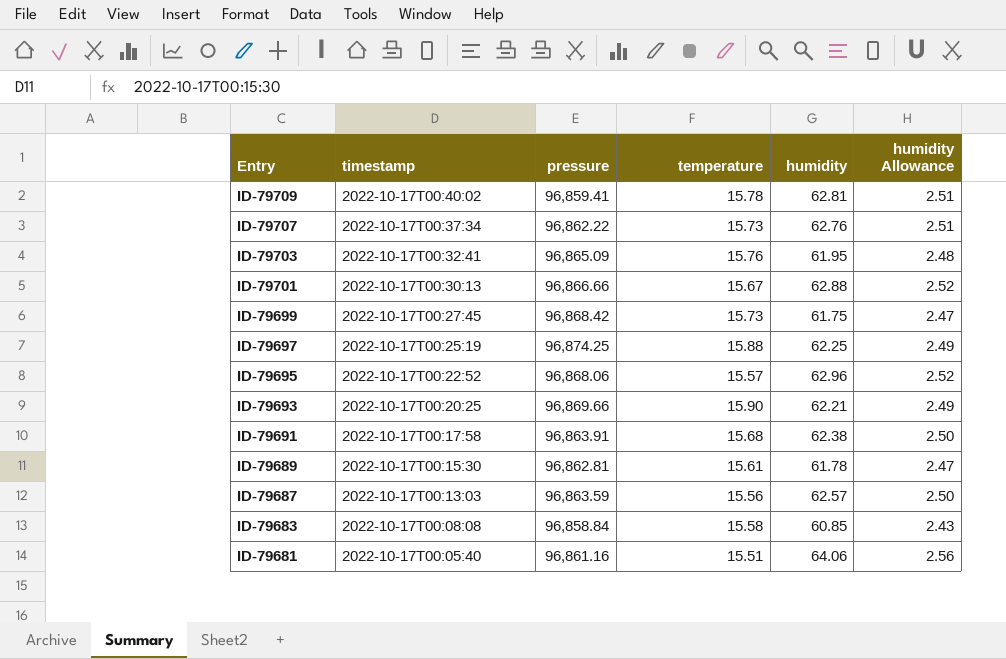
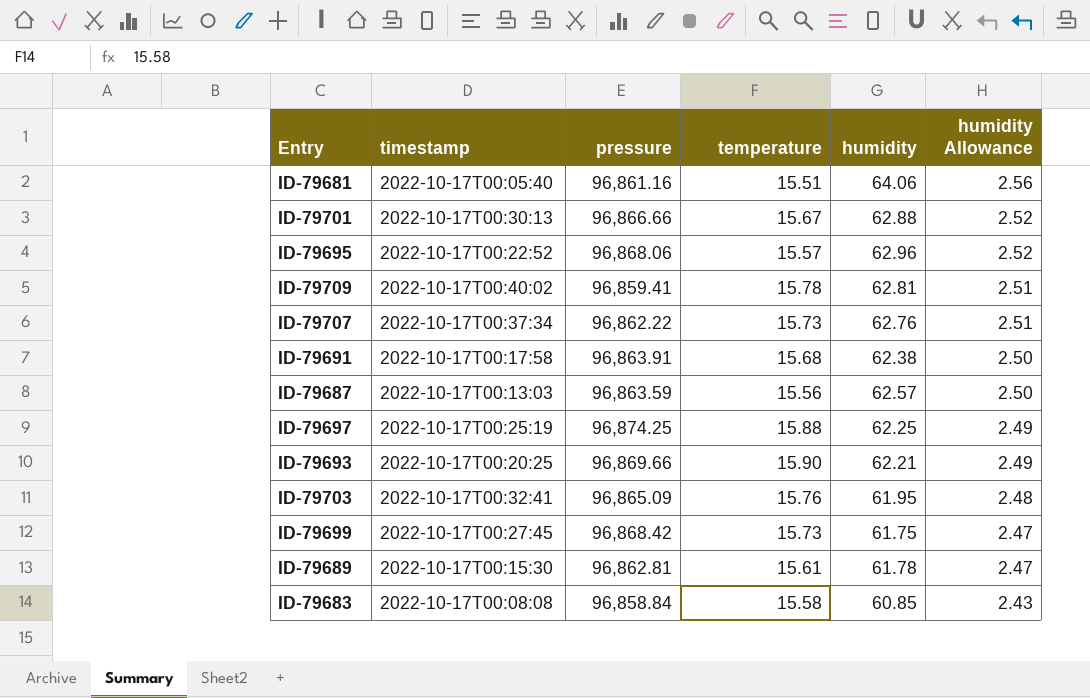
row order: Entry descending -> humidity Allowance descending

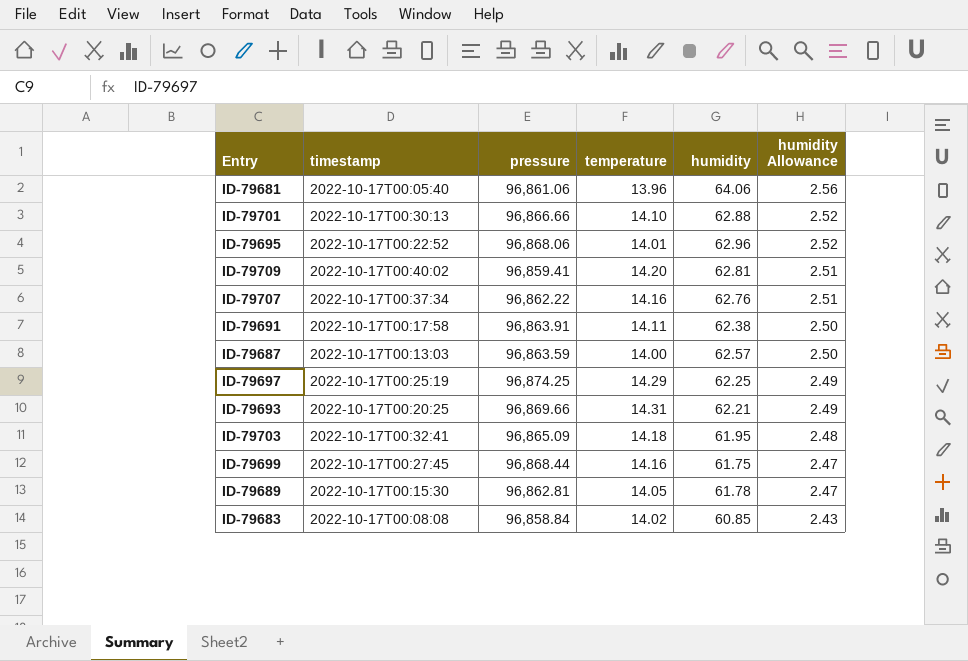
ID-79681 | pressure: 96,861.16 -> 96,861.06
ID-79681 | temperature: 15.51 -> 13.96
ID-79701 | temperature: 15.67 -> 14.10
ID-79695 | temperature: 15.57 -> 14.01
ID-79709 | temperature: 15.78 -> 14.20
ID-79707 | temperature: 15.73 -> 14.16
ID-79691 | temperature: 15.68 -> 14.11
ID-79687 | temperature: 15.56 -> 14.00
ID-79697 | temperature: 15.88 -> 14.29
ID-79693 | temperature: 15.90 -> 14.31
ID-79703 | temperature: 15.76 -> 14.18
ID-79699 | pressure: 96,868.42 -> 96,868.44
ID-79699 | temperature: 15.73 -> 14.16
ID-79689 | temperature: 15.61 -> 14.05
ID-79683 | temperature: 15.58 -> 14.02

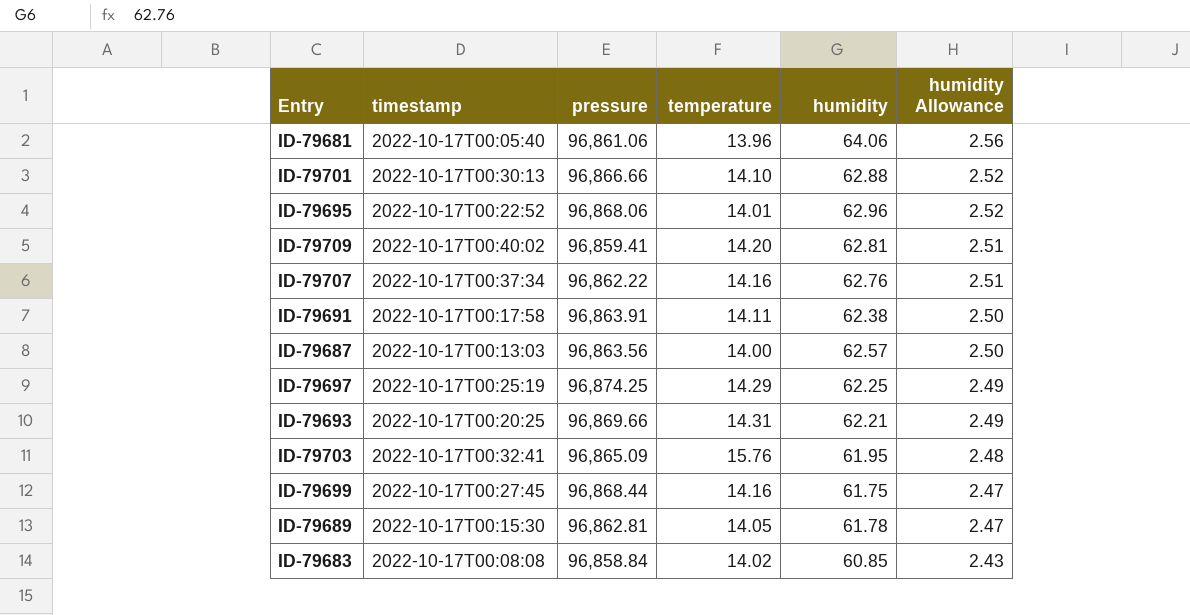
ID-79687 | pressure: 96,863.59 -> 96,863.56
ID-79703 | temperature: 14.18 -> 15.76

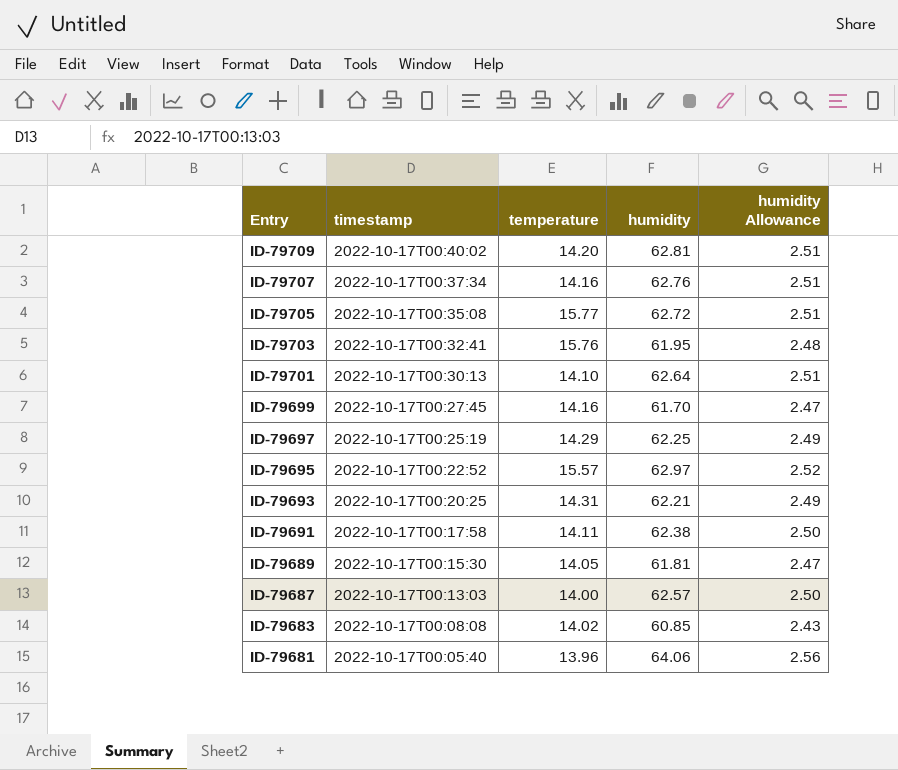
row order: humidity Allowance descending -> Entry descending
column pressure | position: 3 -> none
row ID-79705: none -> 2022-10-17T00:35:08 | 15.77 | 62.72 | 2.51
ID-79701 | humidity: 62.88 -> 62.64
ID-79701 | humidity Allowance: 2.52 -> 2.51
ID-79699 | humidity: 61.75 -> 61.70
ID-79695 | temperature: 14.01 -> 15.57
ID-79695 | humidity: 62.96 -> 62.97
ID-79689 | humidity: 61.78 -> 61.81

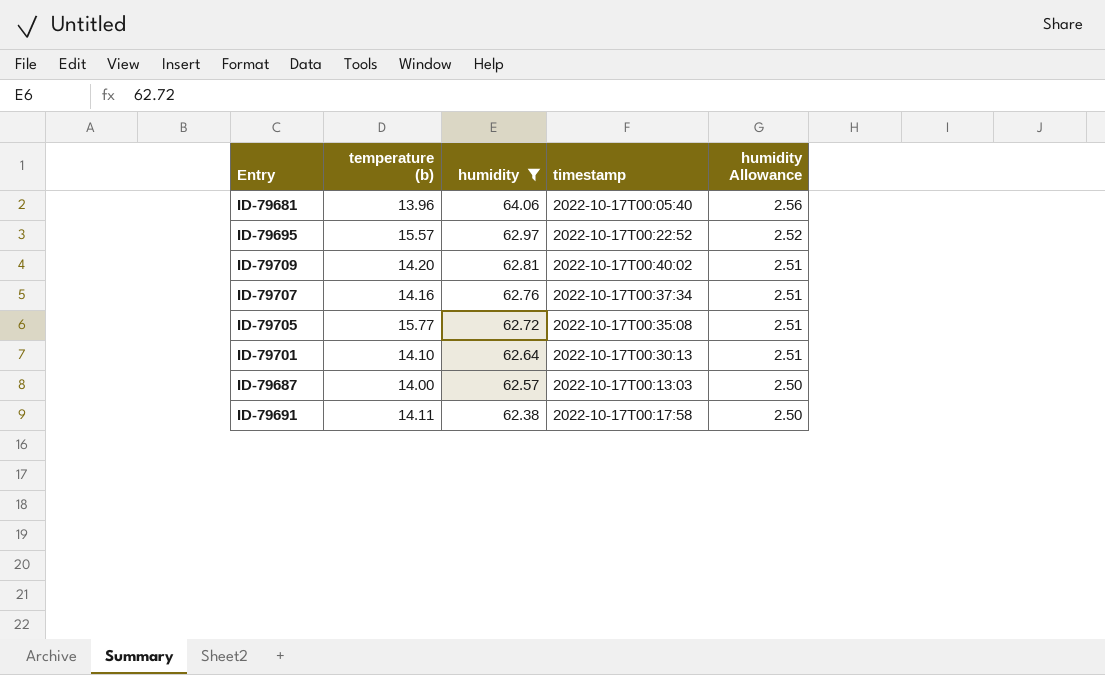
filter: none -> humidity >= 62.38
row order: Entry descending -> humidity descending
column name: temperature -> temperature (b)
column timestamp | position: 2 -> 4

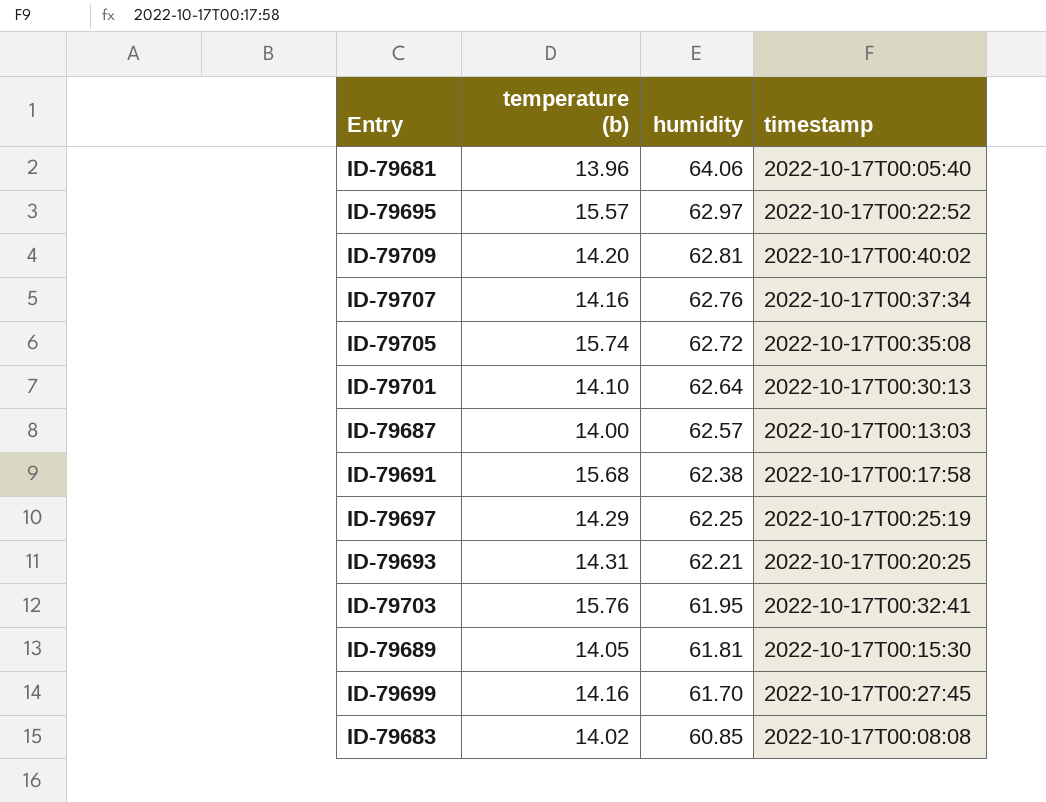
filter: humidity >= 62.38 -> none
column humidity Allowance | formula: [humidity] * 0.04 -> none
ID-79705 | temperature (b): 15.77 -> 15.74
ID-79691 | temperature (b): 14.11 -> 15.68

